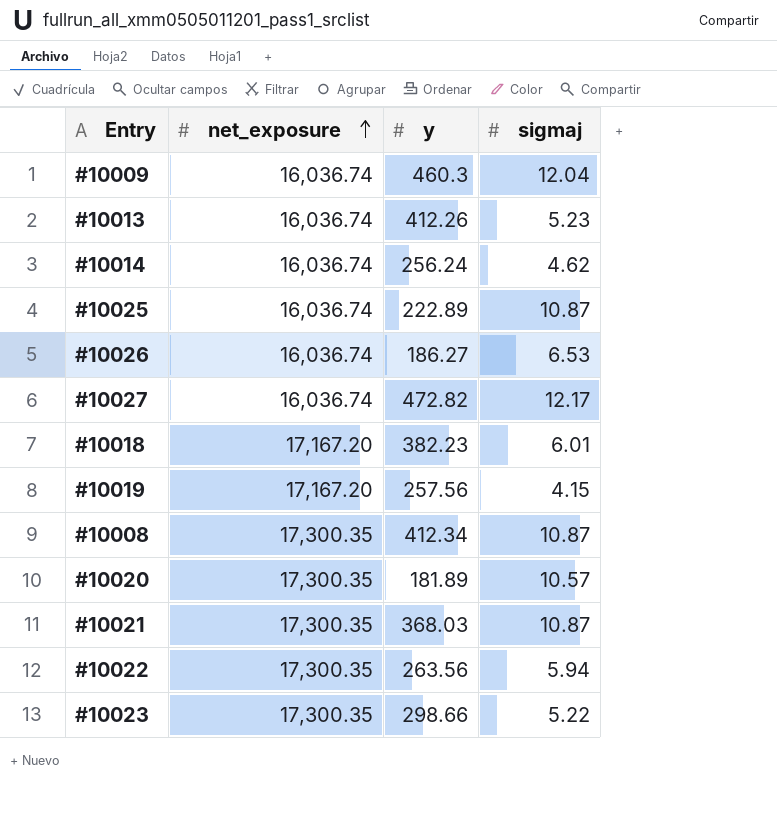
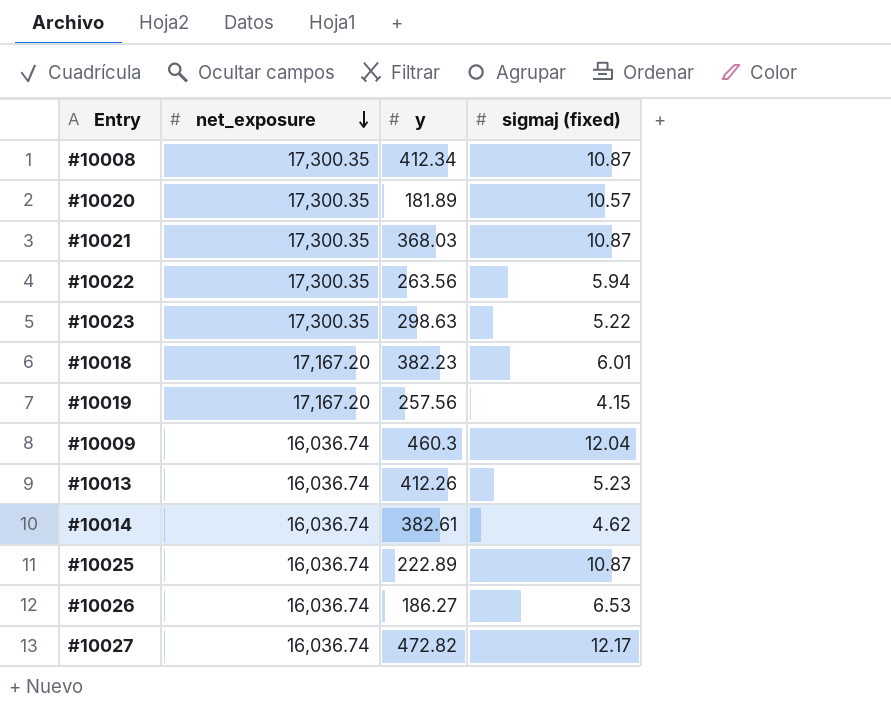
row order: net_exposure ascending -> net_exposure descending
column name: sigmaj -> sigmaj (fixed)
#10023 | y: 298.66 -> 298.63
#10014 | y: 256.24 -> 382.61

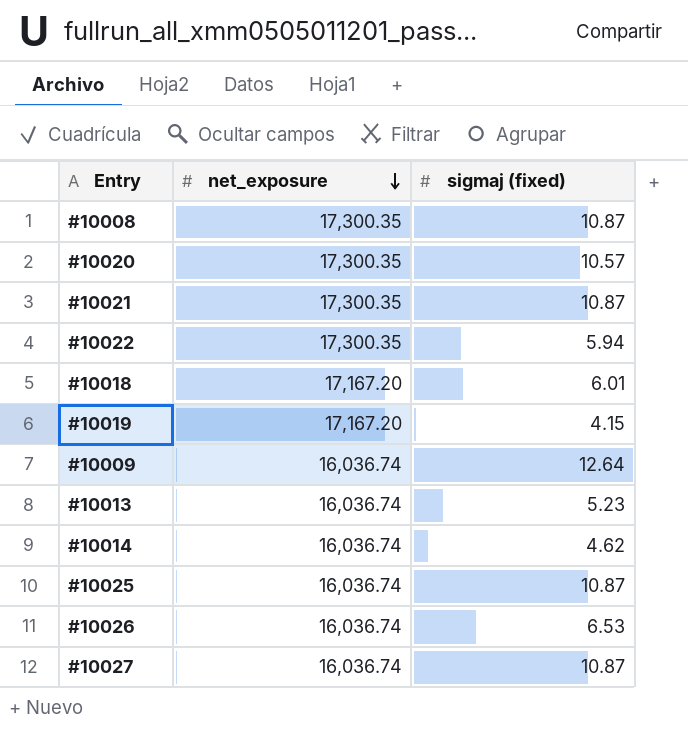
column y | position: 3 -> none
row #10023: 17,300.35 | 298.63 | 5.22 -> none
#10009 | sigmaj (fixed): 12.04 -> 12.64
#10027 | sigmaj (fixed): 12.17 -> 10.87

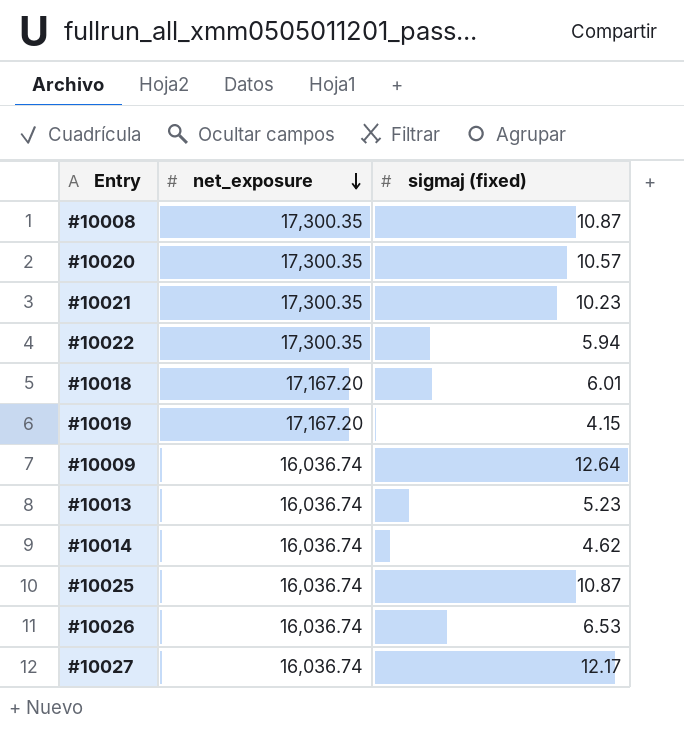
#10021 | sigmaj (fixed): 10.87 -> 10.23
#10027 | sigmaj (fixed): 10.87 -> 12.17

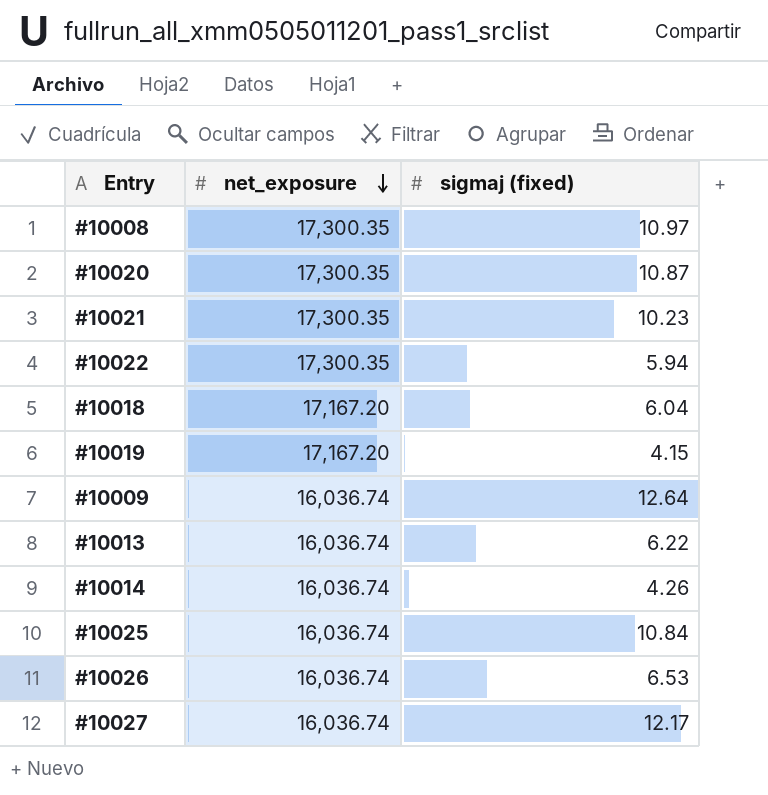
#10008 | sigmaj (fixed): 10.87 -> 10.97
#10020 | sigmaj (fixed): 10.57 -> 10.87
#10018 | sigmaj (fixed): 6.01 -> 6.04
#10013 | sigmaj (fixed): 5.23 -> 6.22
#10014 | sigmaj (fixed): 4.62 -> 4.26
#10025 | sigmaj (fixed): 10.87 -> 10.84

